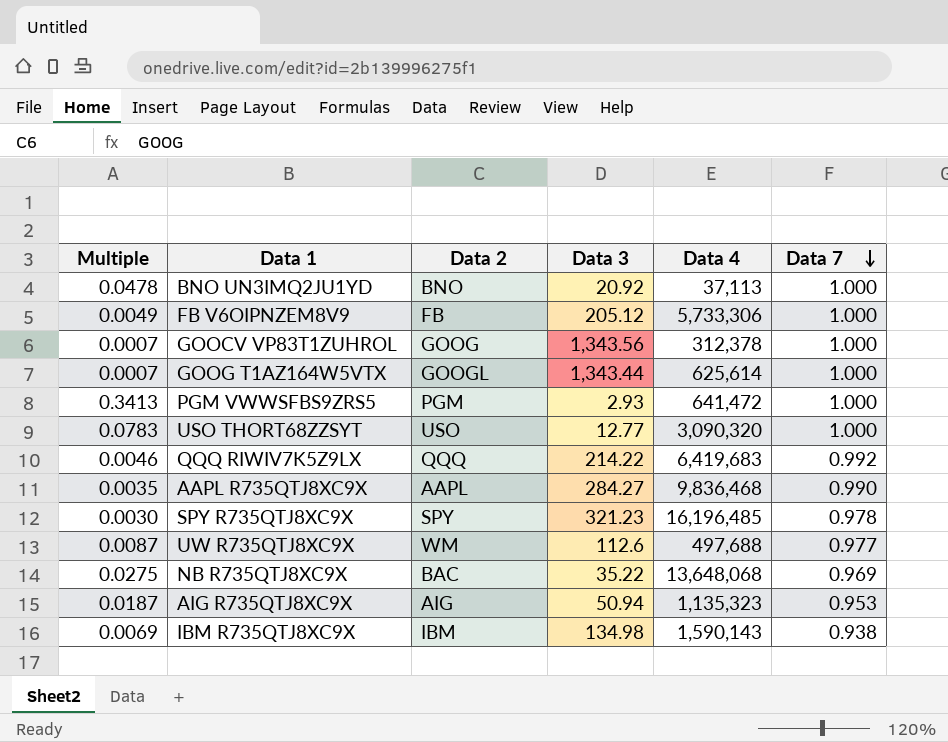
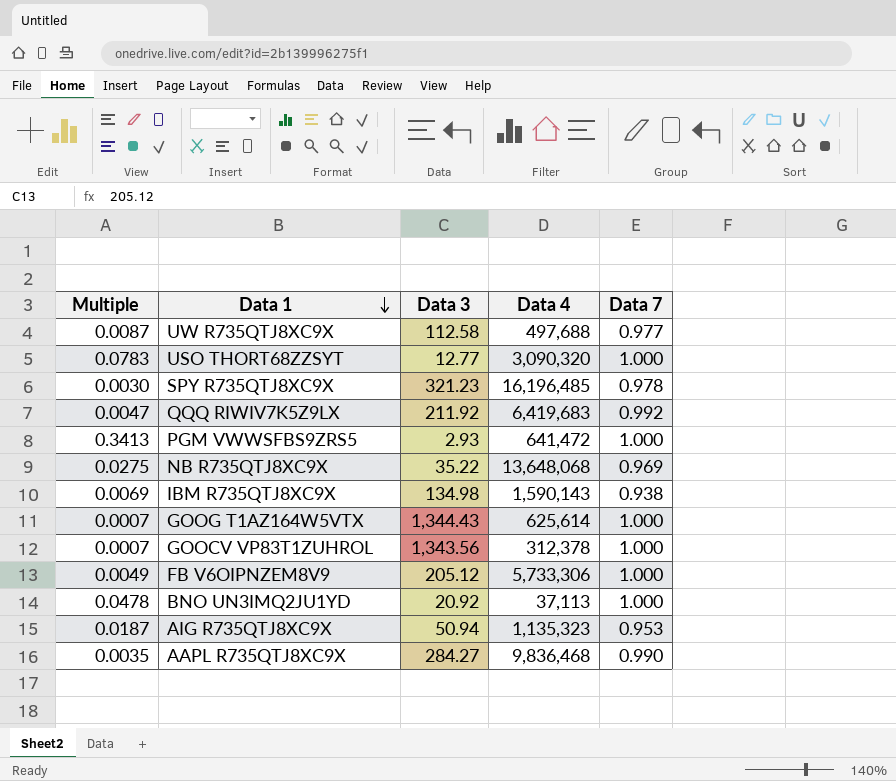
row order: Data 7 descending -> Data 1 descending
column Data 2 | position: 3 -> none
UW R735QTJ8XC9X | Data 3: 112.6 -> 112.58
QQQ RIWIV7K5Z9LX | Multiple: 0.0046 -> 0.0047
QQQ RIWIV7K5Z9LX | Data 3: 214.22 -> 211.92
GOOG T1AZ164W5VTX | Data 3: 1,343.44 -> 1,344.43

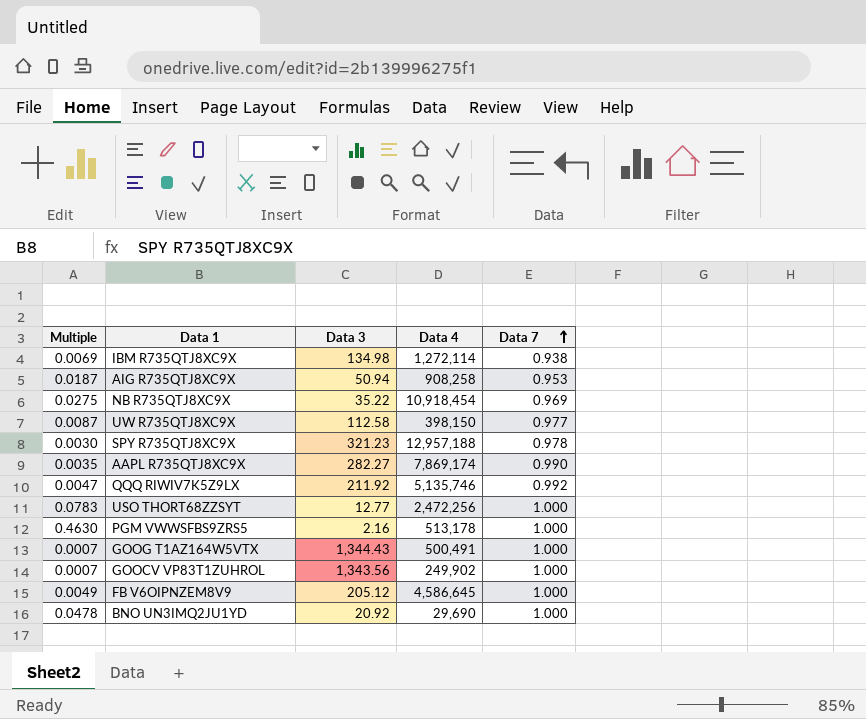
row order: Data 1 descending -> Data 7 ascending
IBM R735QTJ8XC9X | Data 4: 1,590,143 -> 1,272,114
AIG R735QTJ8XC9X | Data 4: 1,135,323 -> 908,258
NB R735QTJ8XC9X | Data 4: 13,648,068 -> 10,918,454
UW R735QTJ8XC9X | Data 4: 497,688 -> 398,150
SPY R735QTJ8XC9X | Data 4: 16,196,485 -> 12,957,188
AAPL R735QTJ8XC9X | Data 3: 284.27 -> 282.27
AAPL R735QTJ8XC9X | Data 4: 9,836,468 -> 7,869,174
QQQ RIWIV7K5Z9LX | Data 4: 6,419,683 -> 5,135,746
USO THORT68ZZSYT | Data 4: 3,090,320 -> 2,472,256
PGM VWWSFBS9ZRS5 | Multiple: 0.3413 -> 0.4630
PGM VWWSFBS9ZRS5 | Data 3: 2.93 -> 2.16
PGM VWWSFBS9ZRS5 | Data 4: 641,472 -> 513,178
GOOG T1AZ164W5VTX | Data 4: 625,614 -> 500,491
GOOCV VP83T1ZUHROL | Data 4: 312,378 -> 249,902
FB V6OIPNZEM8V9 | Data 4: 5,733,306 -> 4,586,645
BNO UN3IMQ2JU1YD | Data 4: 37,113 -> 29,690

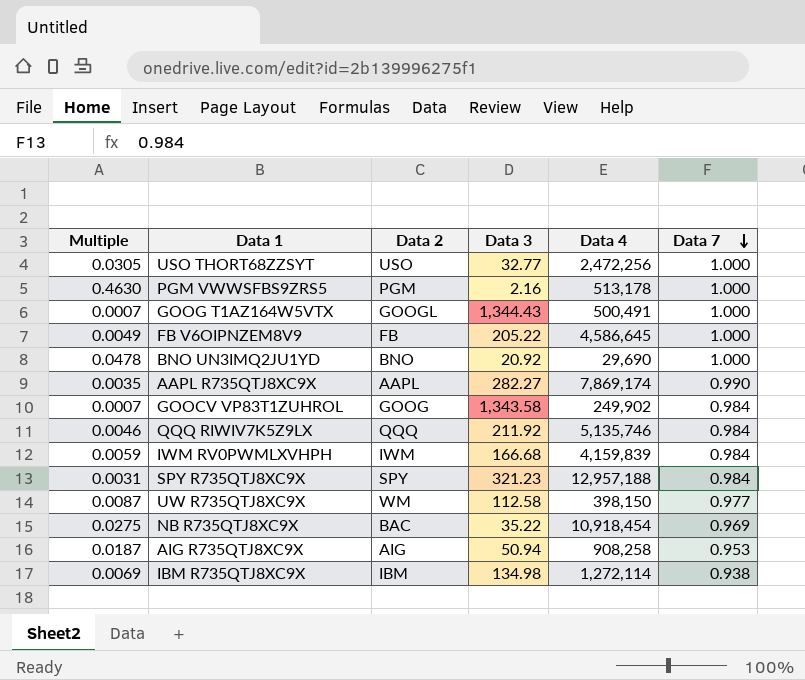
row order: Data 7 ascending -> Data 7 descending
column Data 2 | position: none -> 3
USO THORT68ZZSYT | Multiple: 0.0783 -> 0.0305
USO THORT68ZZSYT | Data 3: 12.77 -> 32.77
FB V6OIPNZEM8V9 | Data 3: 205.12 -> 205.22
GOOCV VP83T1ZUHROL | Data 3: 1,343.56 -> 1,343.58
GOOCV VP83T1ZUHROL | Data 7: 1.000 -> 0.984
QQQ RIWIV7K5Z9LX | Multiple: 0.0047 -> 0.0046
QQQ RIWIV7K5Z9LX | Data 7: 0.992 -> 0.984
row IWM RV0PWMLXVHPH: none -> 0.0059 | IWM | 166.68 | 4,159,839 | 0.984
SPY R735QTJ8XC9X | Multiple: 0.0030 -> 0.0031
SPY R735QTJ8XC9X | Data 7: 0.978 -> 0.984

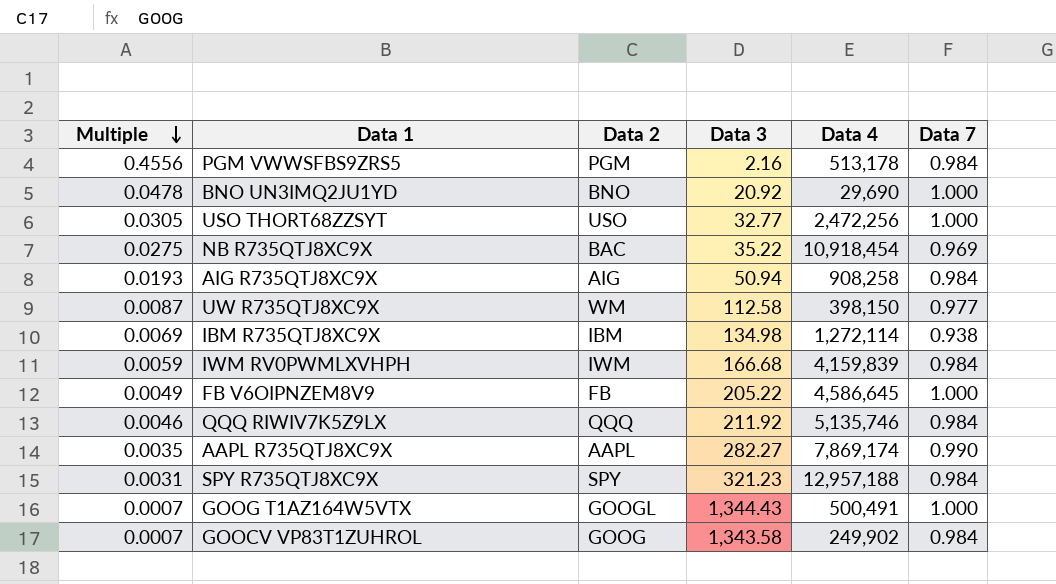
row order: Data 7 descending -> Multiple descending
PGM VWWSFBS9ZRS5 | Multiple: 0.4630 -> 0.4556
PGM VWWSFBS9ZRS5 | Data 7: 1.000 -> 0.984
AIG R735QTJ8XC9X | Multiple: 0.0187 -> 0.0193
AIG R735QTJ8XC9X | Data 7: 0.953 -> 0.984

